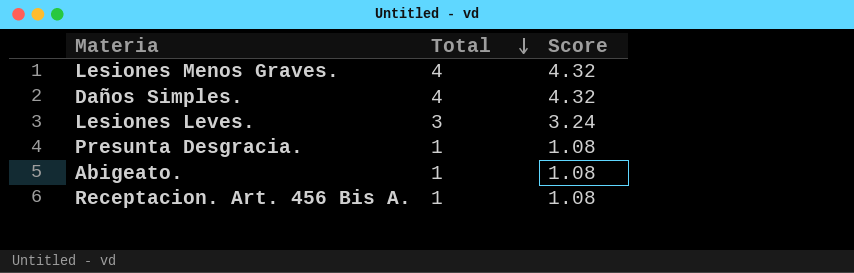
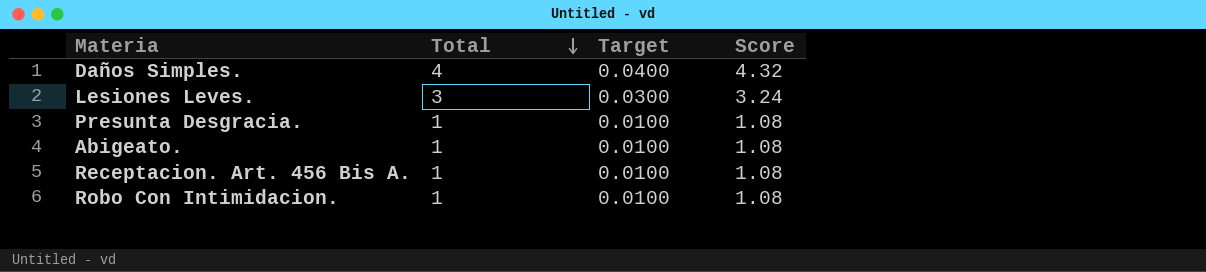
column Target | formula: none -> [Total] * 0.01
row Lesiones Menos Graves.: 4 | 4.32 -> none
row Robo Con Intimidacion.: none -> 1 | 0.0100 | 1.08

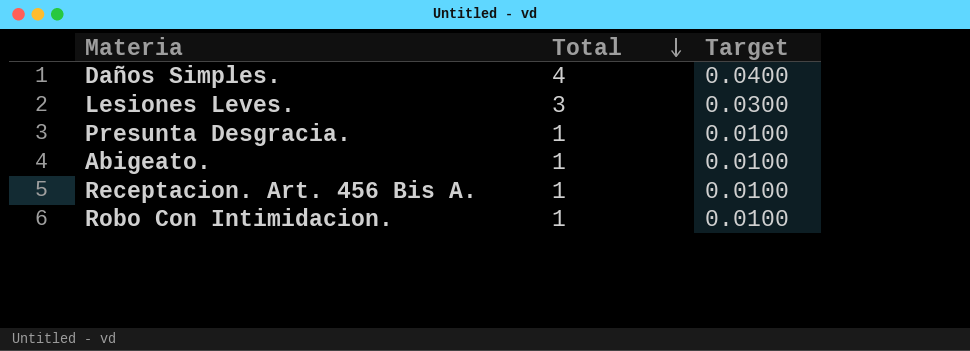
column Score | formula: [Total] * 1.08 -> none

